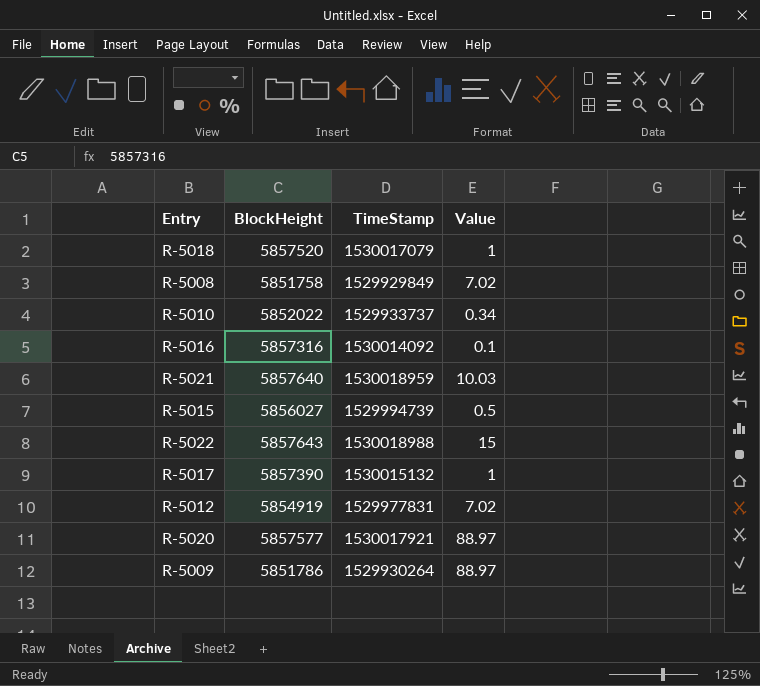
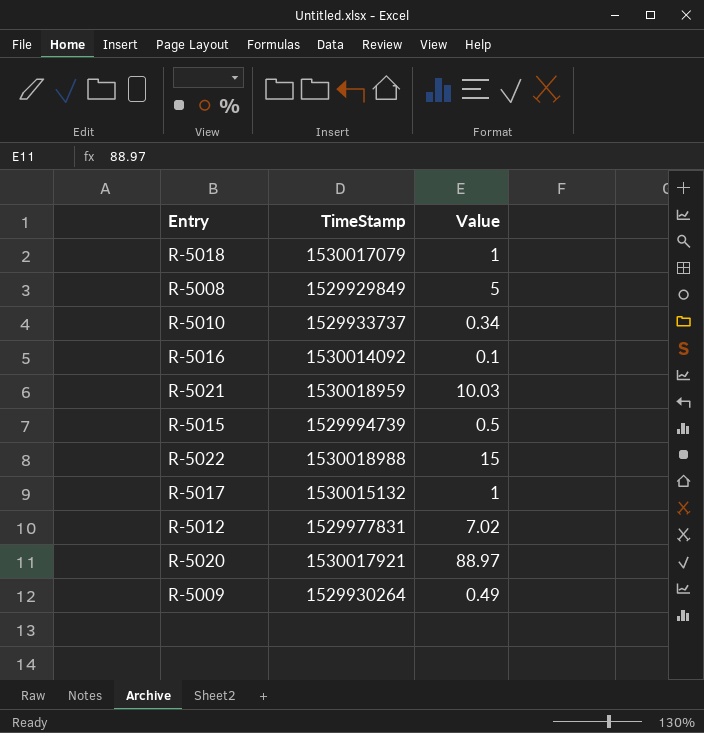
column BlockHeight | position: 2 -> none
R-5008 | Value: 7.02 -> 5
R-5009 | Value: 88.97 -> 0.49

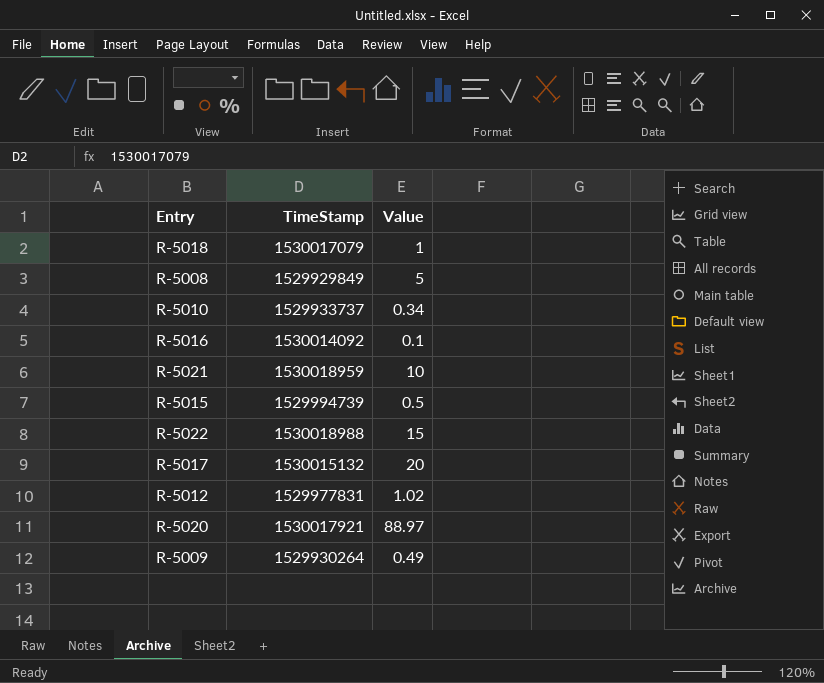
R-5021 | Value: 10.03 -> 10
R-5017 | Value: 1 -> 20
R-5012 | Value: 7.02 -> 1.02

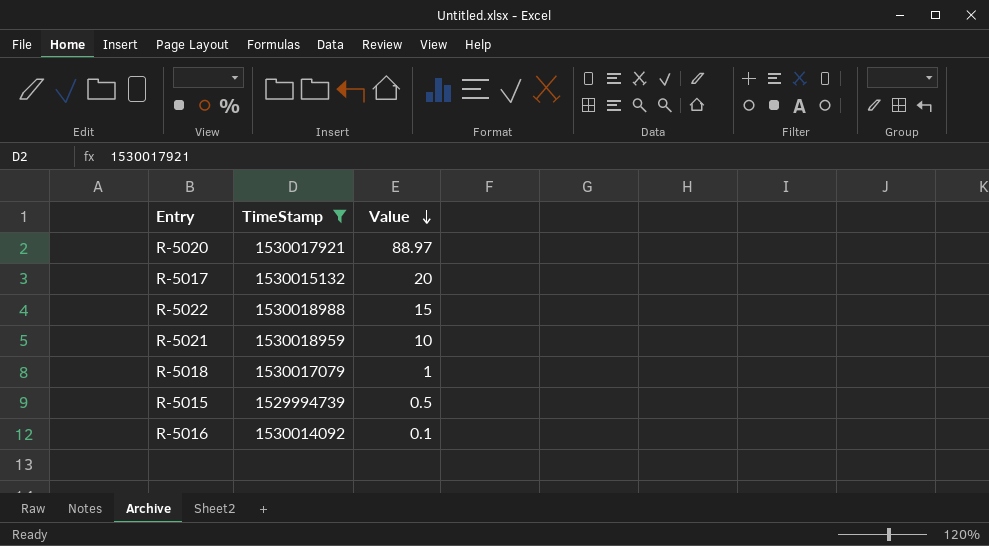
filter: none -> TimeStamp >= 1529994739
row order: none -> Value descending

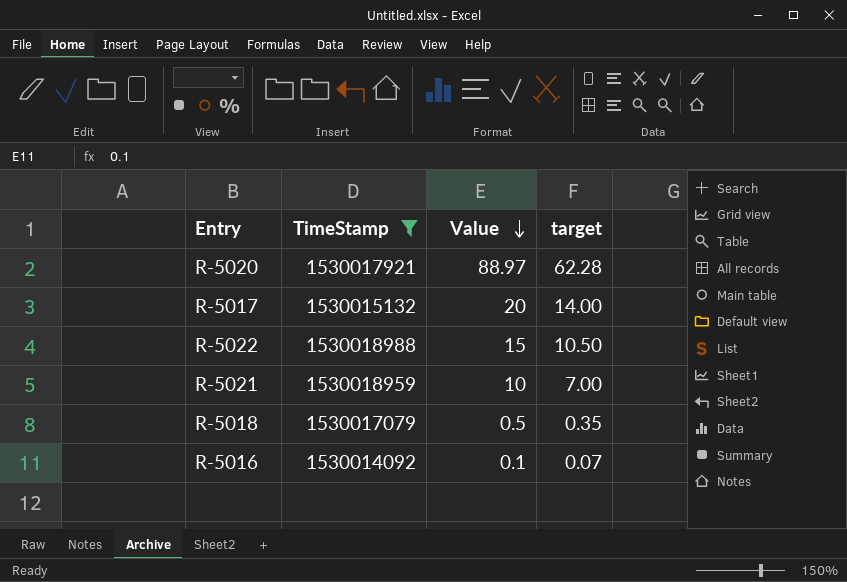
column target | formula: none -> [Value] * 0.7
row R-5015: 1529994739 | 0.5 -> none
R-5018 | Value: 1 -> 0.5

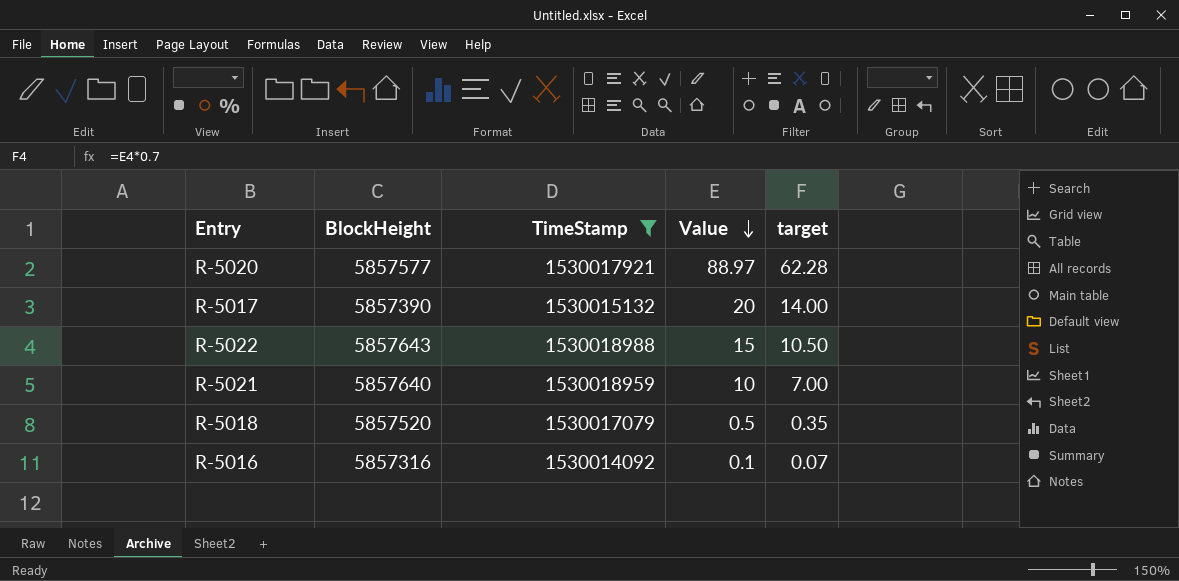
column BlockHeight | position: none -> 2

